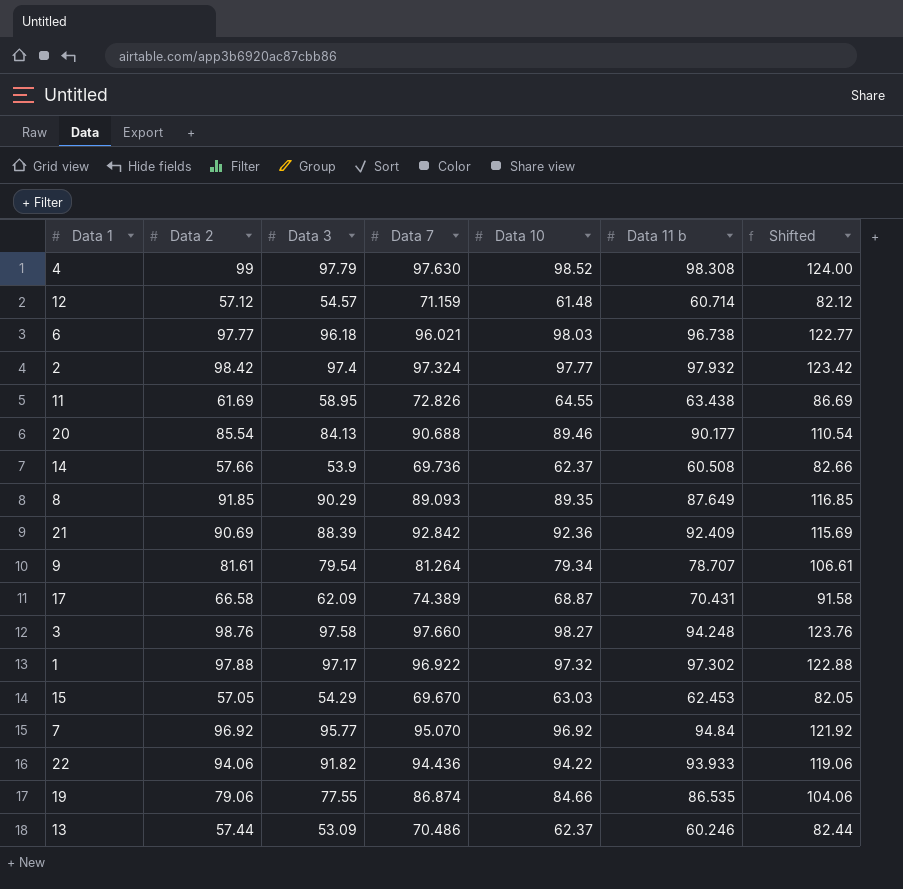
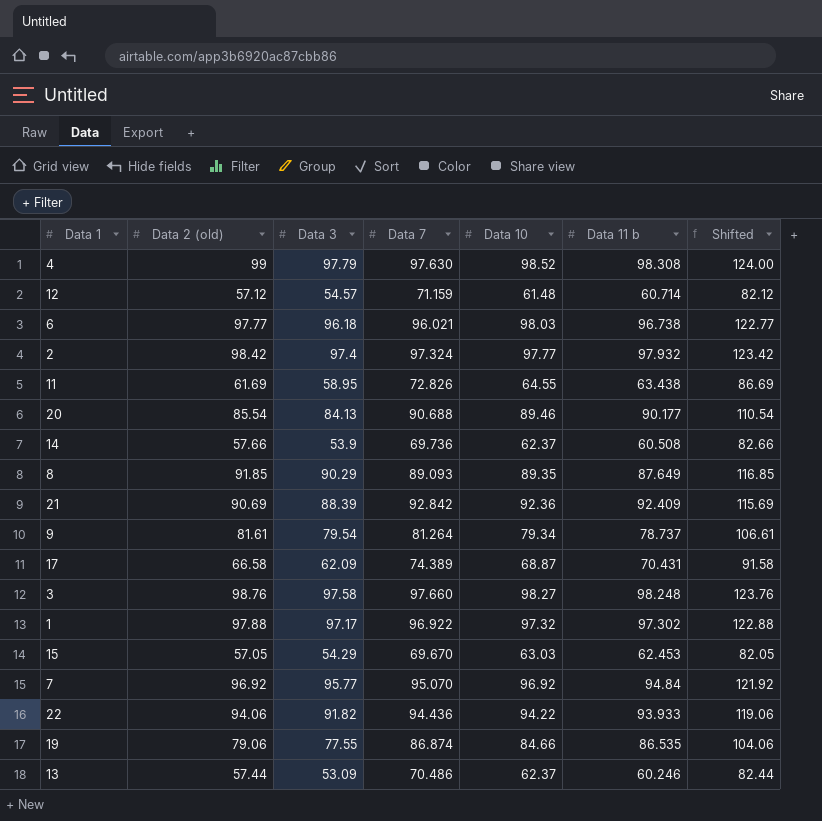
column name: Data 2 -> Data 2 (old)
9 | Data 11 b: 78.707 -> 78.737
3 | Data 11 b: 94.248 -> 98.248

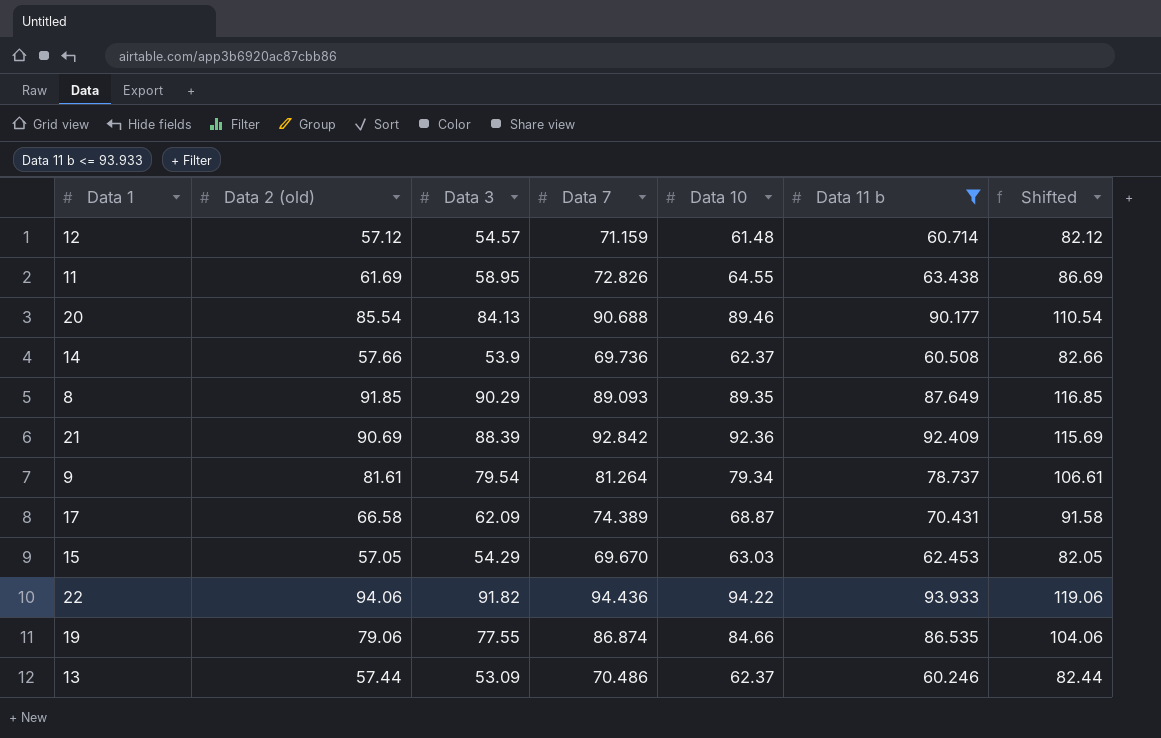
filter: none -> Data 11 b <= 93.933

